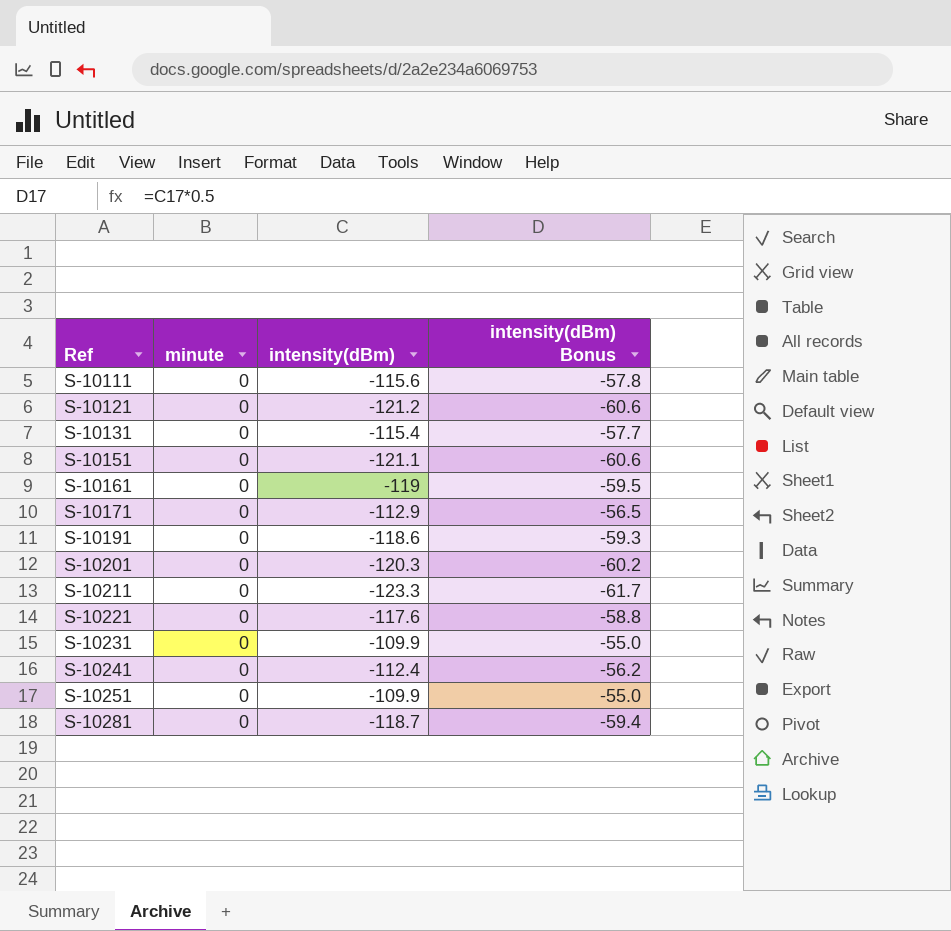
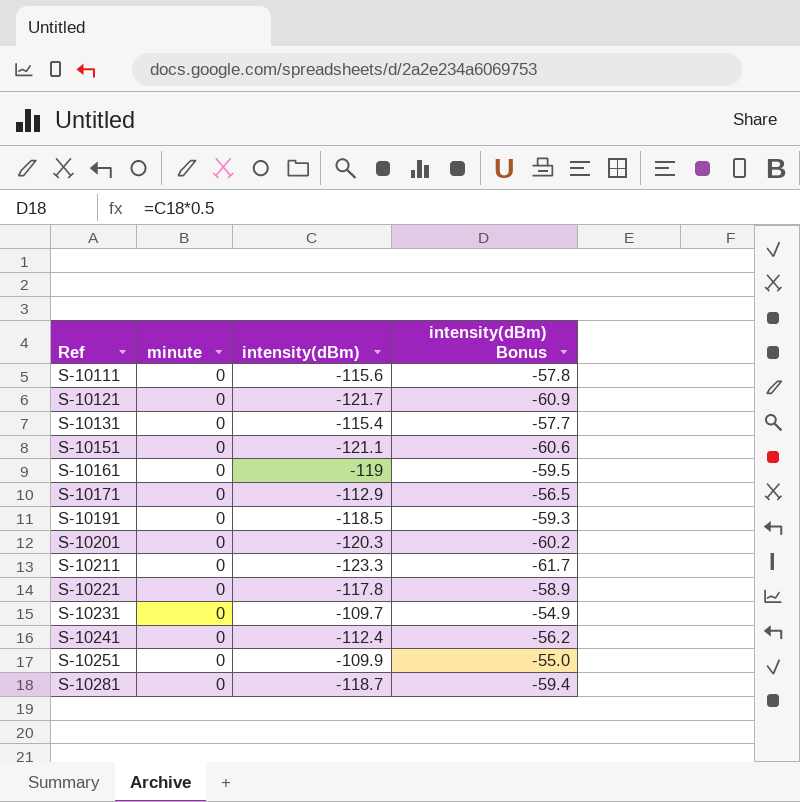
S-10121 | intensity(dBm): -121.2 -> -121.7
S-10121 | intensity(dBm) Bonus: -60.6 -> -60.9
S-10191 | intensity(dBm): -118.6 -> -118.5
S-10221 | intensity(dBm): -117.6 -> -117.8
S-10221 | intensity(dBm) Bonus: -58.8 -> -58.9
S-10231 | intensity(dBm): -109.9 -> -109.7
S-10231 | intensity(dBm) Bonus: -55.0 -> -54.9

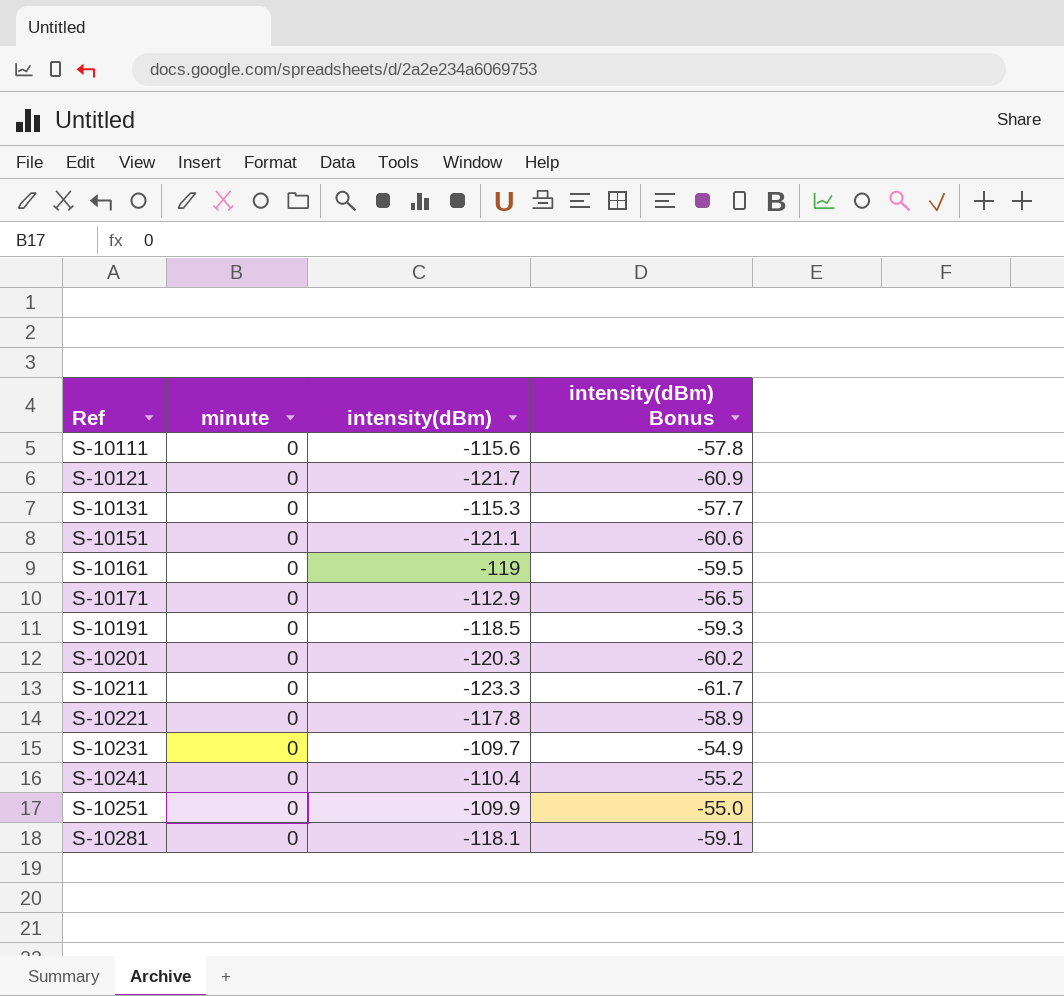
S-10131 | intensity(dBm): -115.4 -> -115.3
S-10241 | intensity(dBm): -112.4 -> -110.4
S-10241 | intensity(dBm) Bonus: -56.2 -> -55.2
S-10281 | intensity(dBm): -118.7 -> -118.1
S-10281 | intensity(dBm) Bonus: -59.4 -> -59.1

